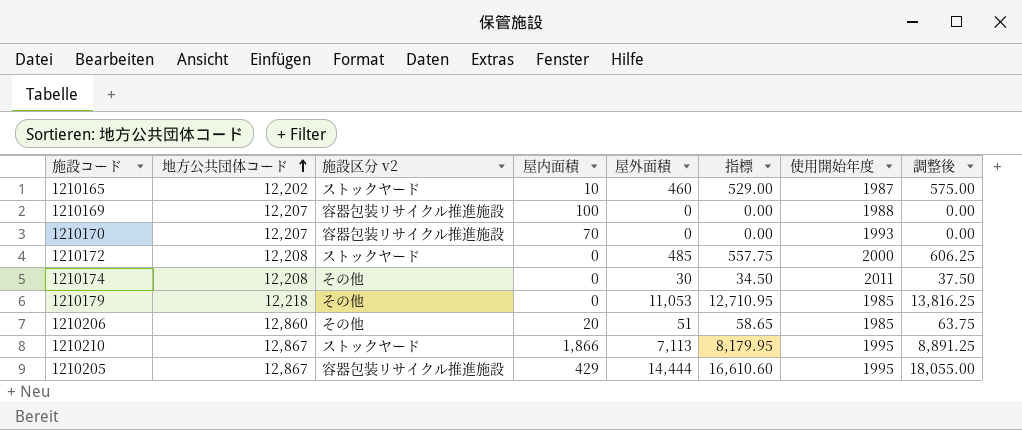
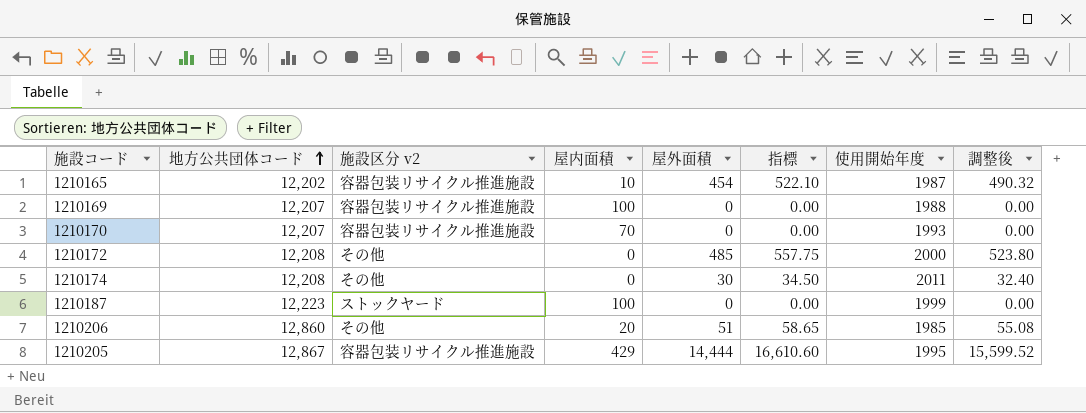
column 調整後 | formula: [屋外面積] * 1.25 -> [屋外面積] * 1.08
row 1210179: 12,218 | その他 | 0 | 11,053 | 12,710.95 | 1985 | 13,816.25 -> none
row 1210210: 12,867 | ストックヤード | 1,866 | 7,113 | 8,179.95 | 1995 | 8,891.25 -> none
1210165 | 施設区分 v2: ストックヤード -> 容器包装リサイクル推進施設
1210165 | 屋外面積: 460 -> 454
1210165 | 指標: 529.00 -> 522.10
1210172 | 施設区分 v2: ストックヤード -> その他
row 1210187: none -> 12,223 | ストックヤード | 100 | 0 | 0.00 | 1999 | 0.00

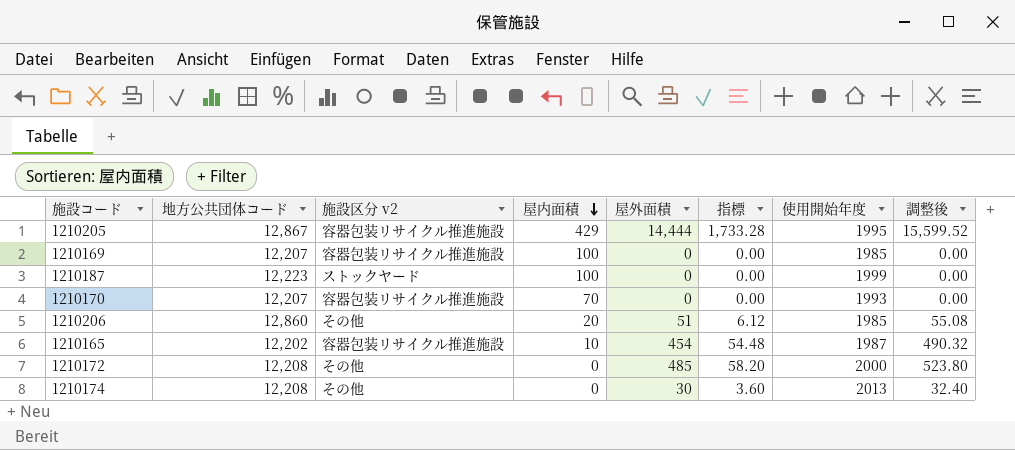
row order: 地方公共団体コード ascending -> 屋内面積 descending
column 指標 | formula: [屋外面積] * 1.15 -> [屋外面積] * 0.12
1210169 | 使用開始年度: 1988 -> 1985
1210174 | 使用開始年度: 2011 -> 2013

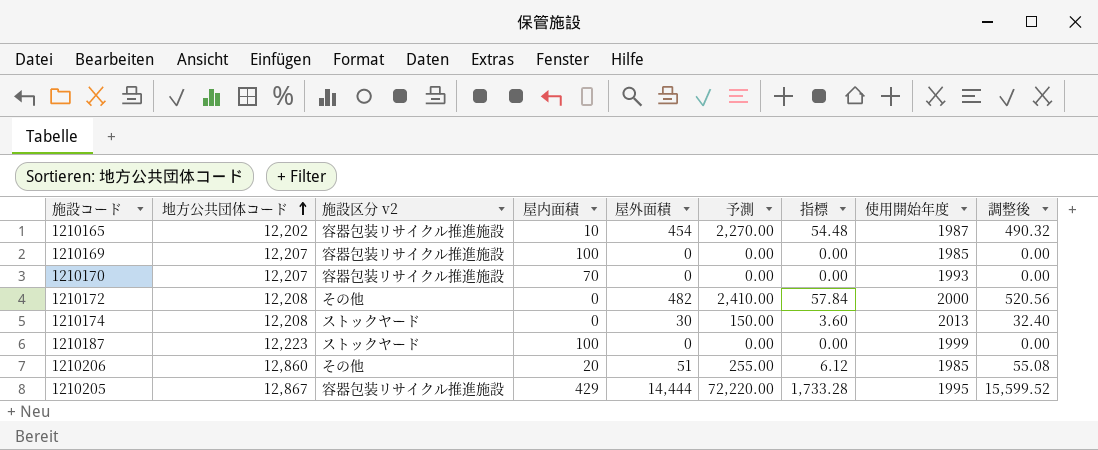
row order: 屋内面積 descending -> 地方公共団体コード ascending
column 予測 | formula: none -> [屋外面積] * 5
1210172 | 屋外面積: 485 -> 482
1210172 | 指標: 58.20 -> 57.84
1210172 | 調整後: 523.80 -> 520.56
1210174 | 施設区分 v2: その他 -> ストックヤード

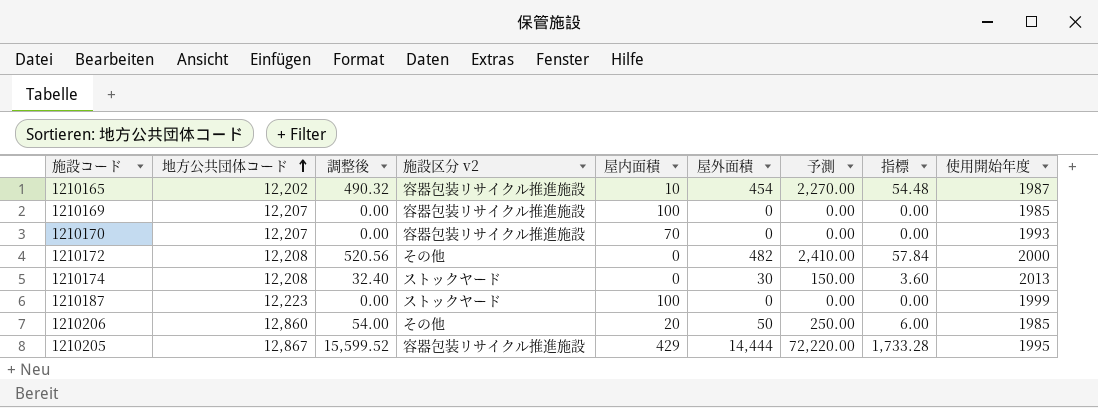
column 調整後 | position: 9 -> 3
1210206 | 調整後: 55.08 -> 54.00
1210206 | 屋外面積: 51 -> 50
1210206 | 予測: 255.00 -> 250.00
1210206 | 指標: 6.12 -> 6.00

